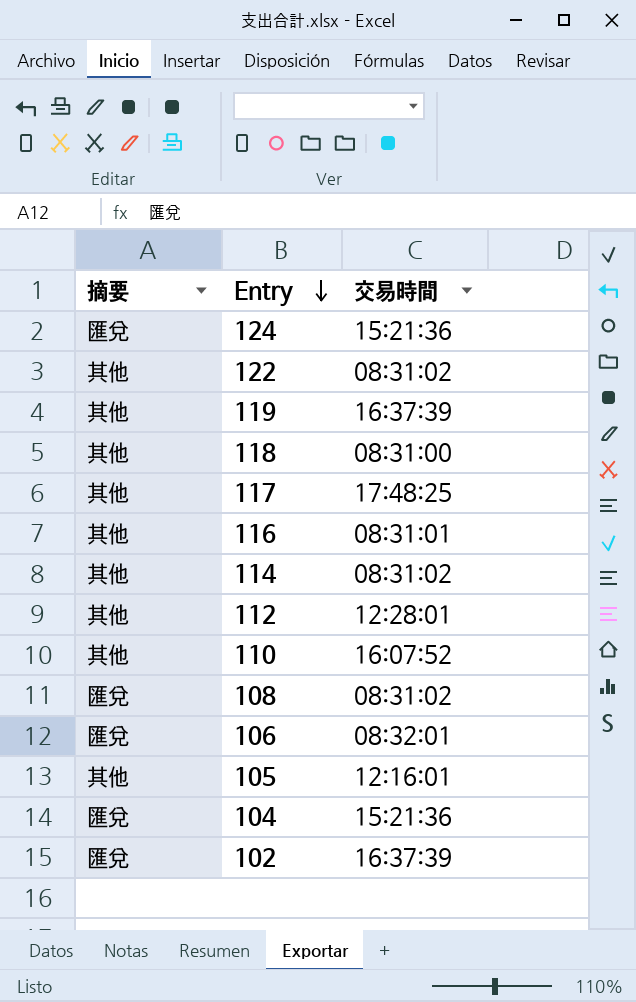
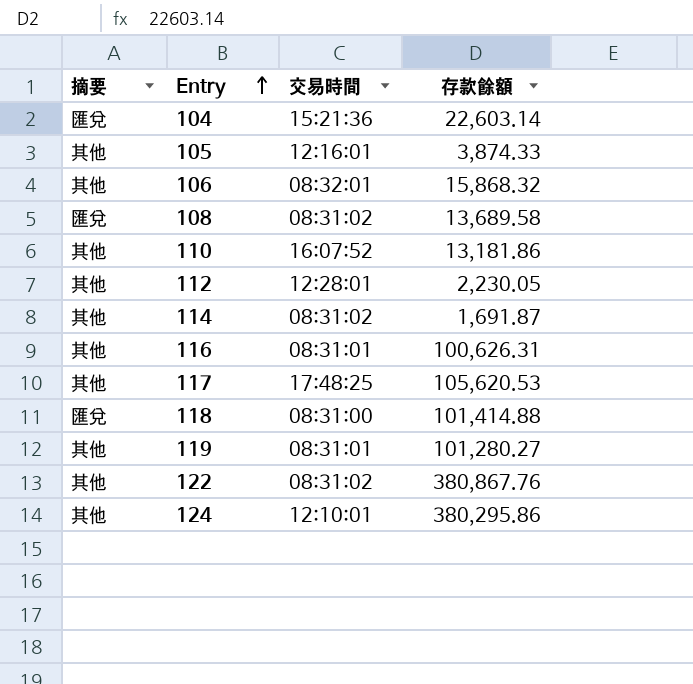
row order: Entry descending -> Entry ascending
column 存款餘額 | position: none -> 4
row 102: 匯兌 | 16:37:39 -> none
106 | 摘要: 匯兌 -> 其他
118 | 摘要: 其他 -> 匯兌
119 | 交易時間: 16:37:39 -> 08:31:01
124 | 摘要: 匯兌 -> 其他
124 | 交易時間: 15:21:36 -> 12:10:01

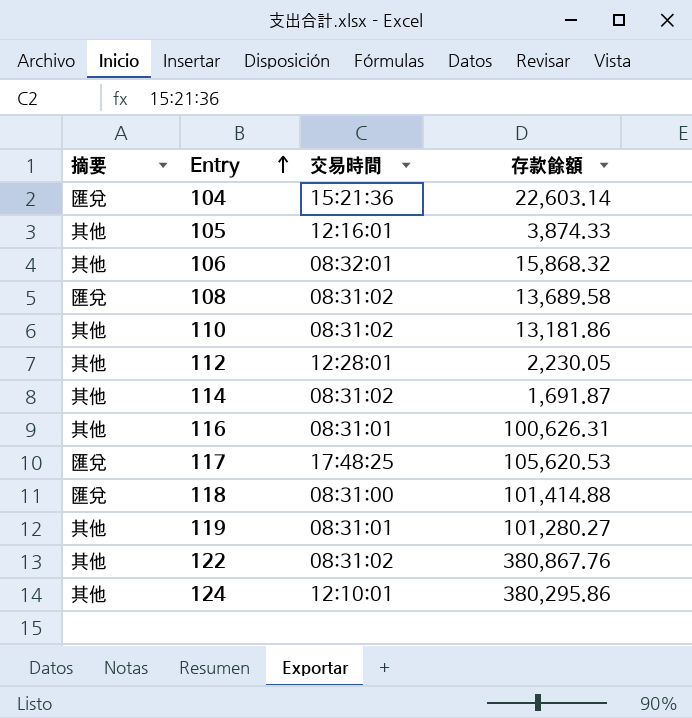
110 | 交易時間: 16:07:52 -> 08:31:02
117 | 摘要: 其他 -> 匯兌

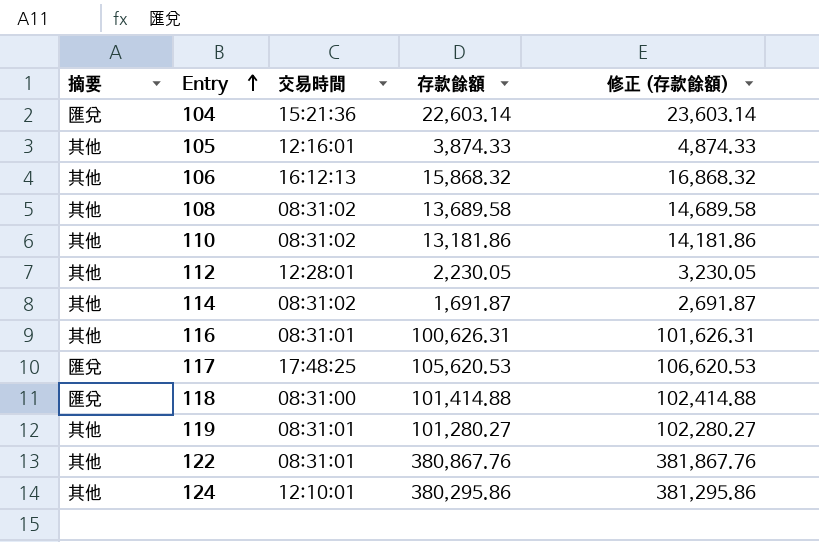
column 修正 (存款餘額) | formula: none -> [存款餘額] + 1000
106 | 交易時間: 08:32:01 -> 16:12:13
108 | 摘要: 匯兌 -> 其他
122 | 交易時間: 08:31:02 -> 08:31:01

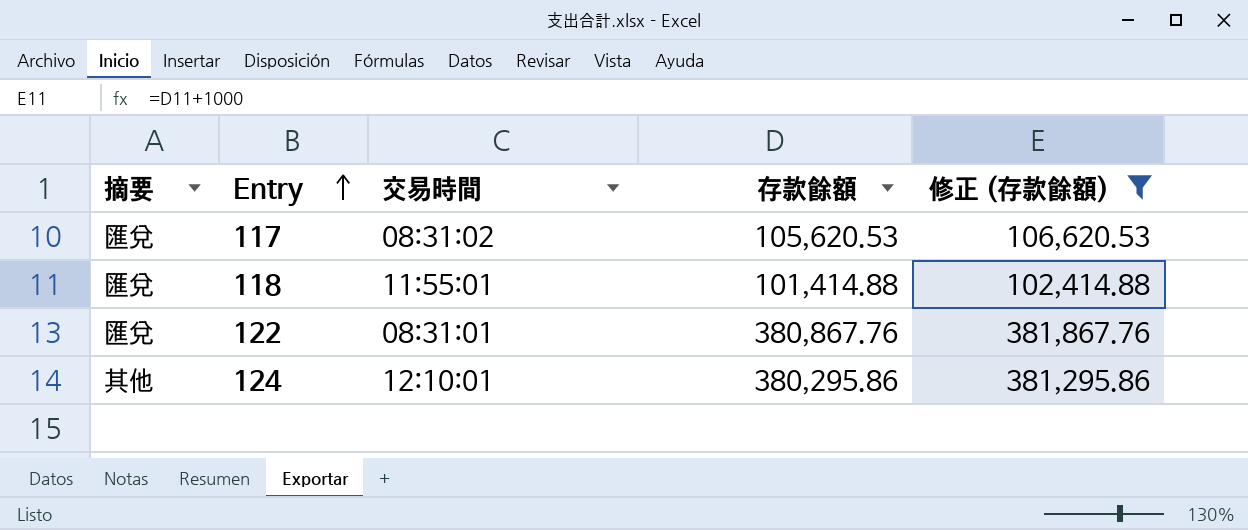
filter: none -> 修正 (存款餘額) >= 102,414.88
117 | 交易時間: 17:48:25 -> 08:31:02
118 | 交易時間: 08:31:00 -> 11:55:01
122 | 摘要: 其他 -> 匯兌

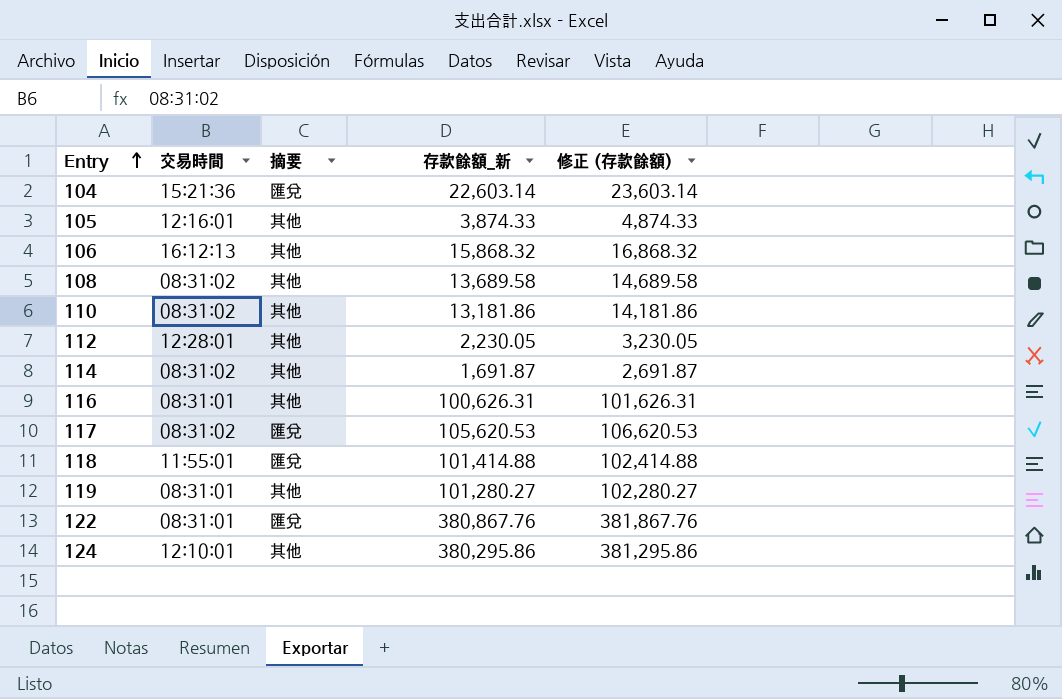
filter: 修正 (存款餘額) >= 102,414.88 -> none
column 摘要 | position: 1 -> 3
column name: 存款餘額 -> 存款餘額_新

